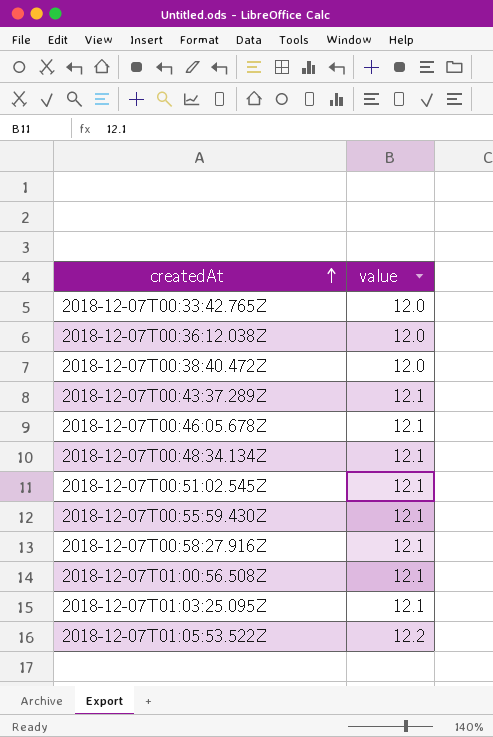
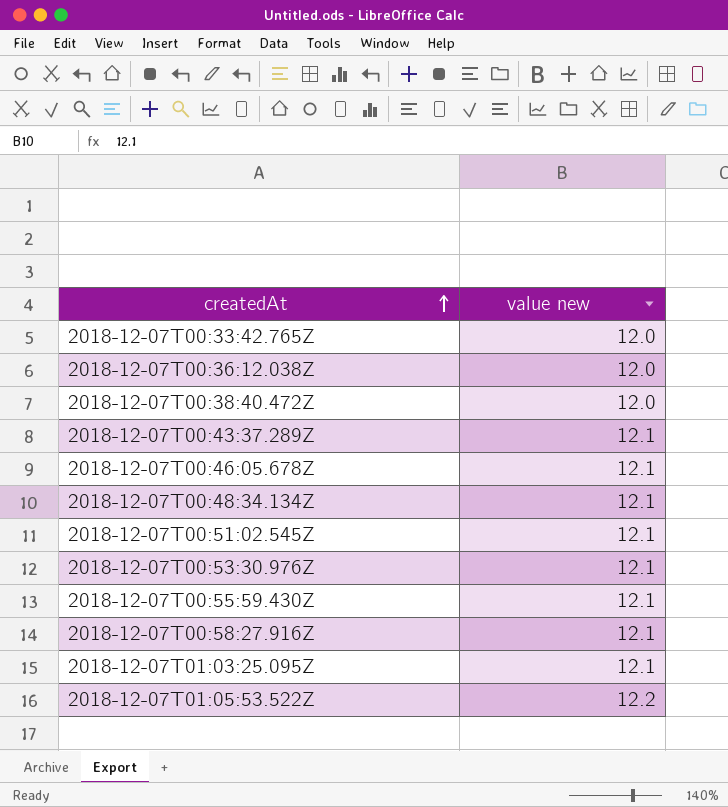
column name: value -> value new
row 2018-12-07T01:00:56.508Z: 12.1 -> none
row 2018-12-07T00:53:30.976Z: none -> 12.1

